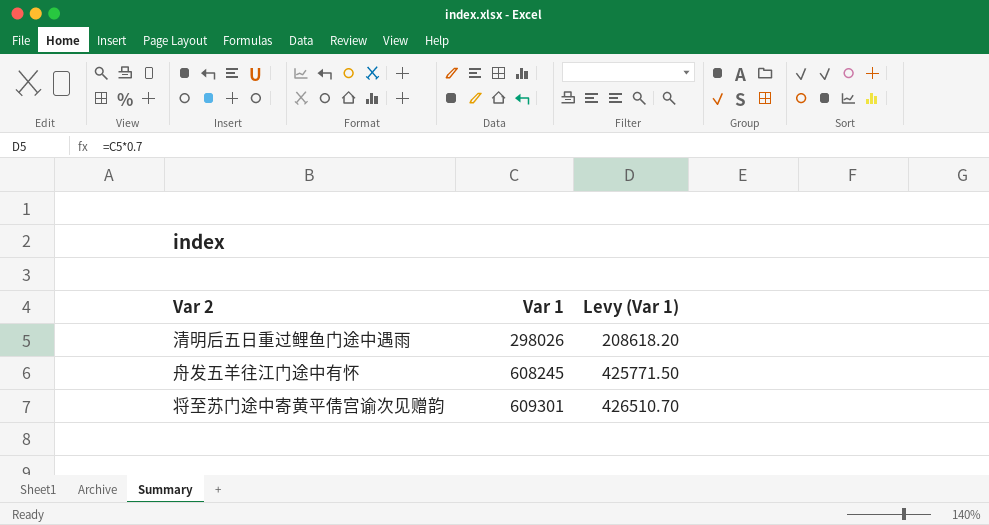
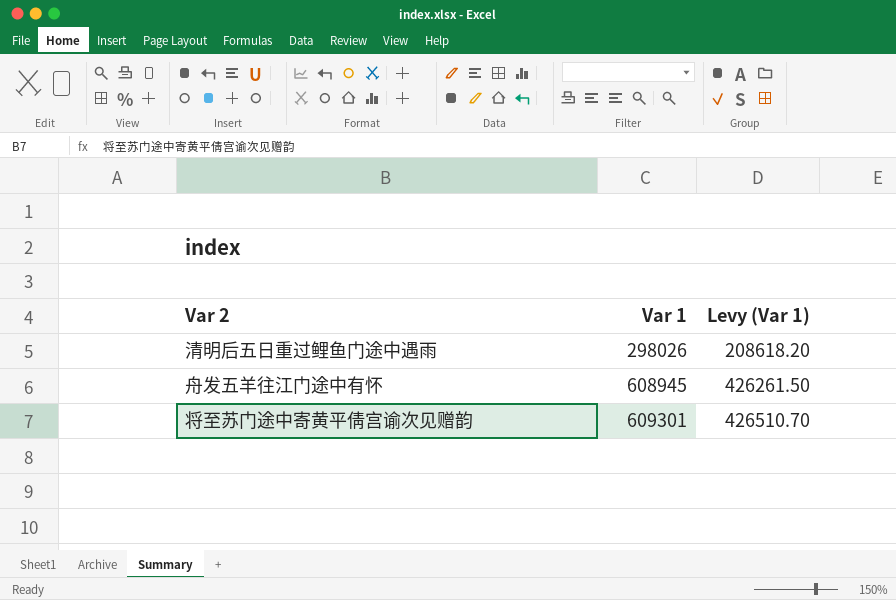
舟发五羊往江门途中有怀 | Var 1: 608245 -> 608945
舟发五羊往江门途中有怀 | Levy (Var 1): 425771.50 -> 426261.50

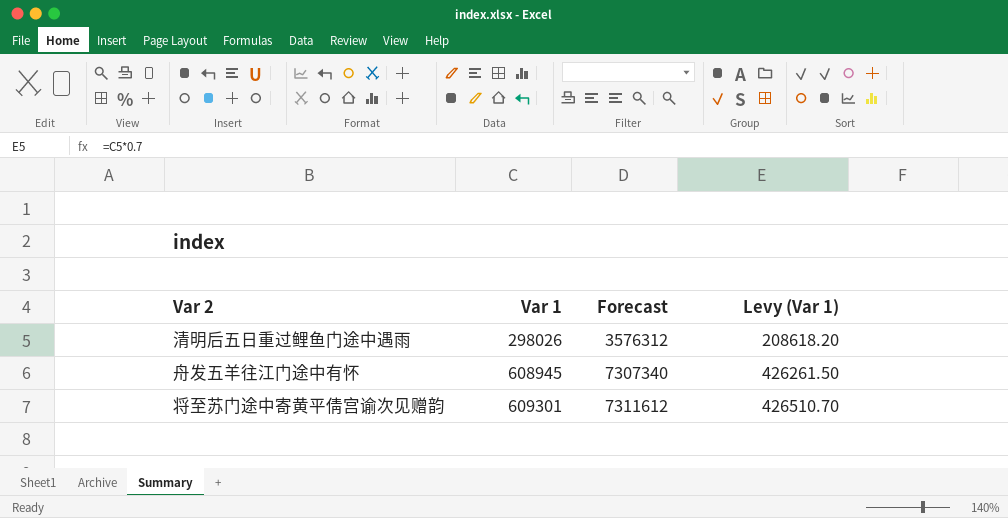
column Forecast | formula: none -> [Var 1] * 12

